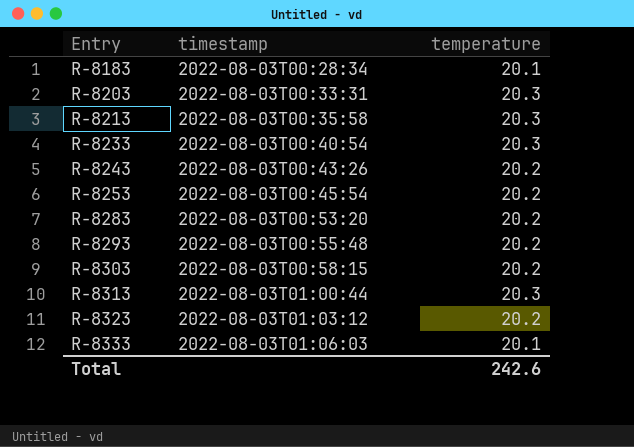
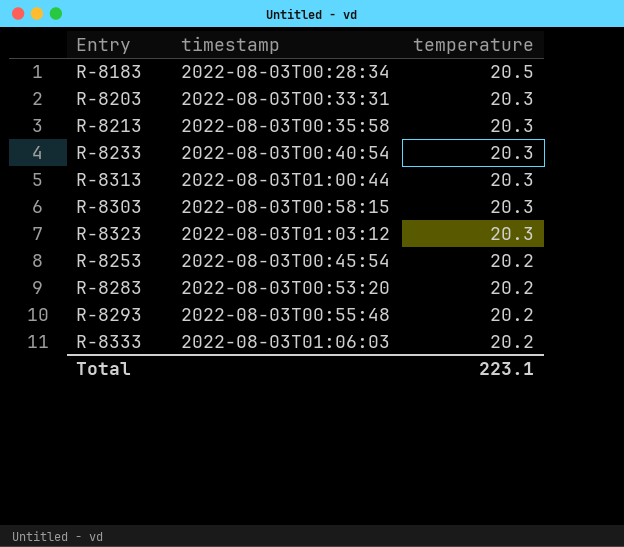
row order: Entry ascending -> temperature descending
row R-8243: 2022-08-03T00:43:26 | 20.2 -> none
R-8183 | temperature: 20.1 -> 20.5
R-8303 | temperature: 20.2 -> 20.3
R-8323 | temperature: 20.2 -> 20.3
R-8333 | temperature: 20.1 -> 20.2
Total | temperature: 242.6 -> 223.1

